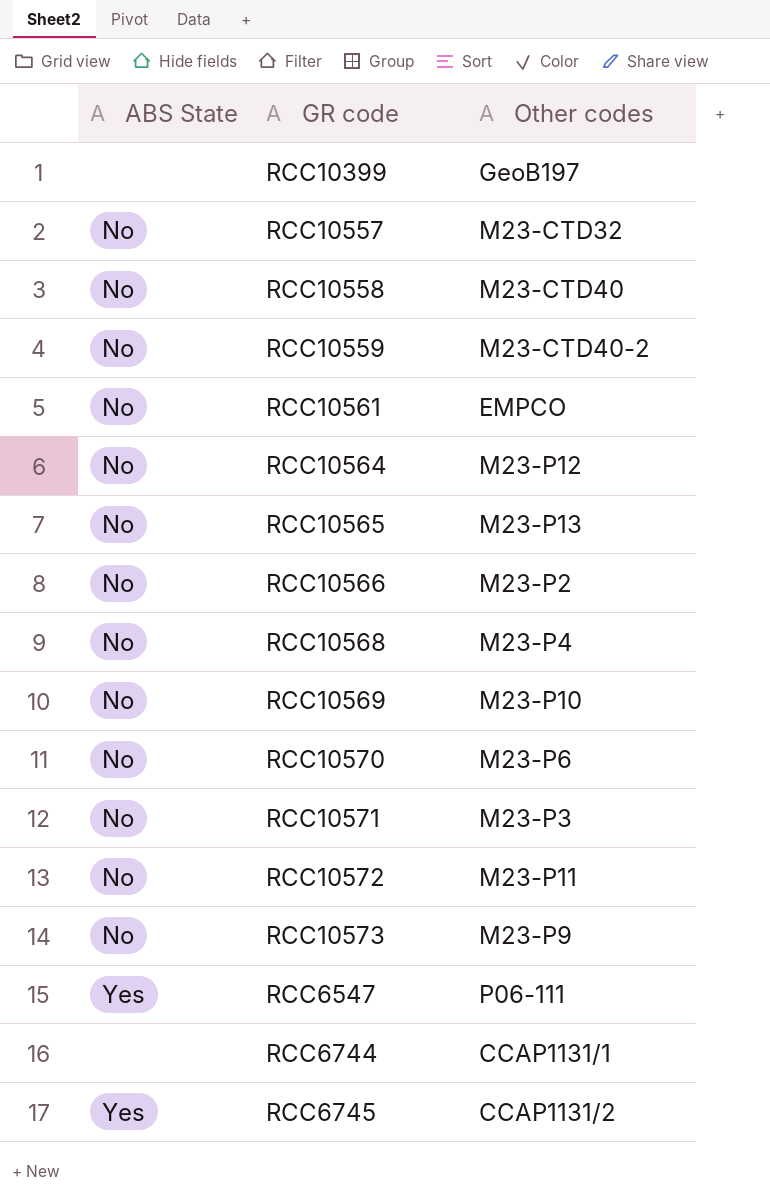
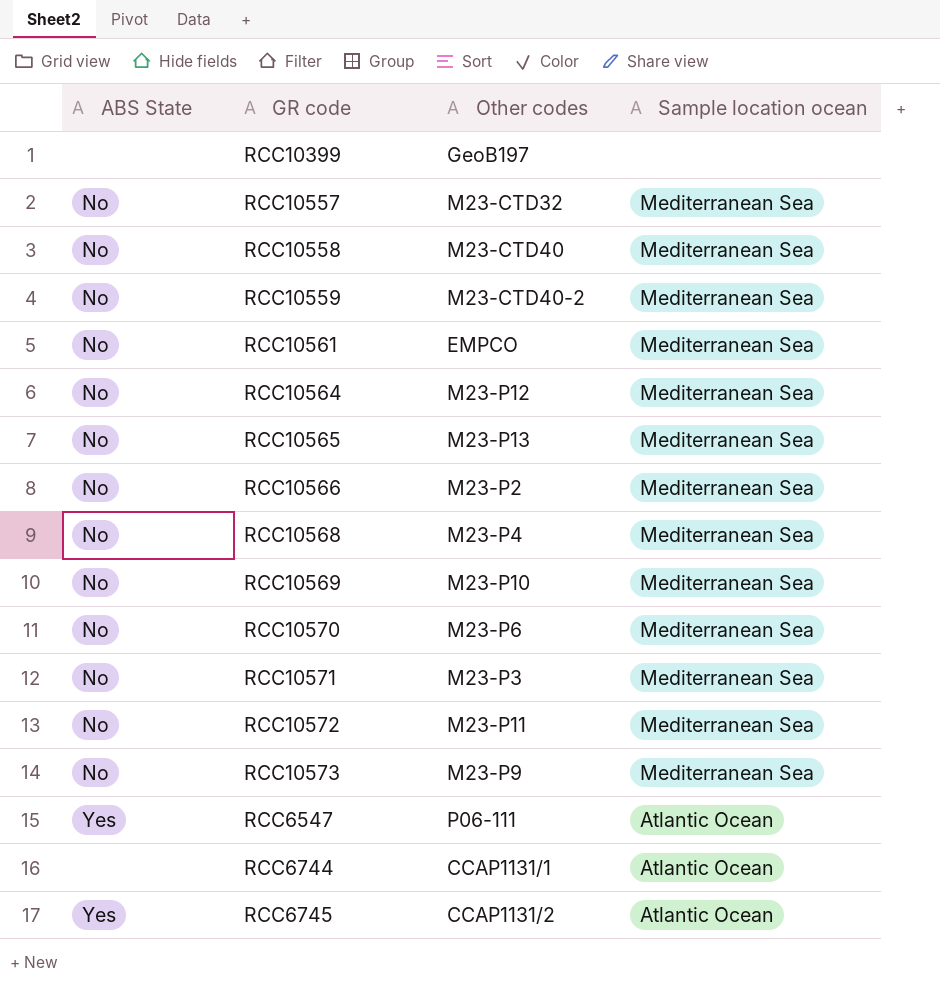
column Sample location ocean | position: none -> 4

